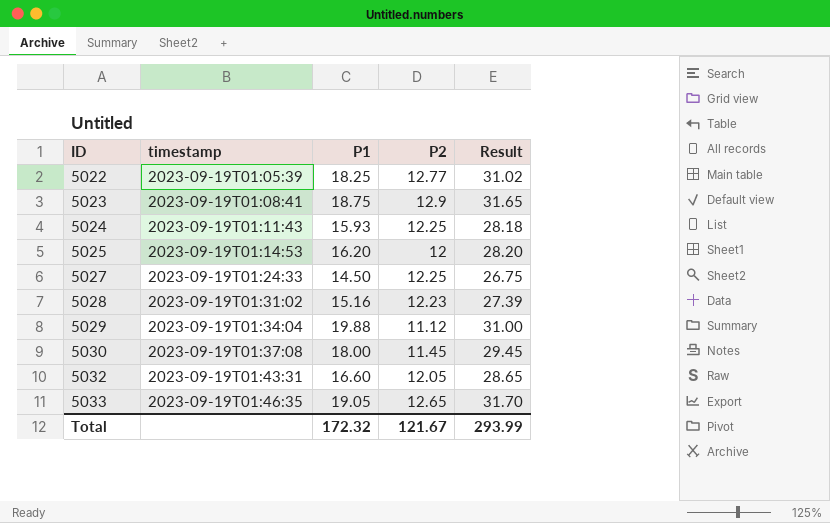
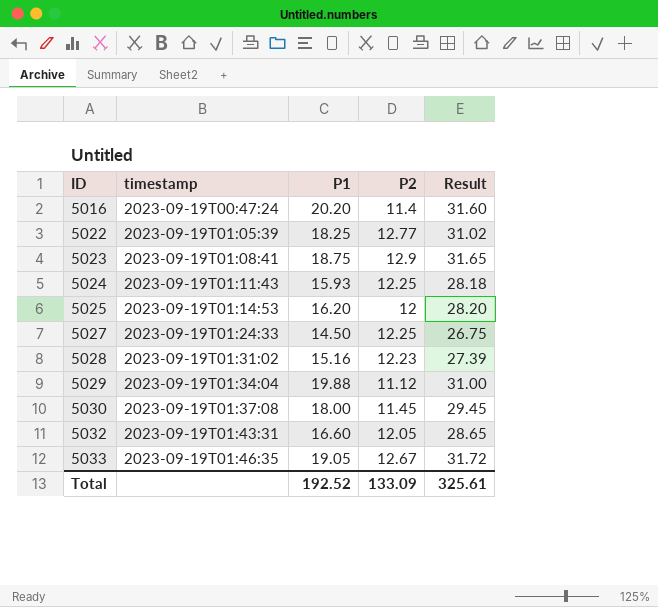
row 5016: none -> 2023-09-19T00:47:24 | 20.20 | 11.4 | 31.60
5033 | P2: 12.65 -> 12.67
5033 | Result: 31.70 -> 31.72
Total | P1: 172.32 -> 192.52
Total | P2: 121.67 -> 133.09
Total | Result: 293.99 -> 325.61

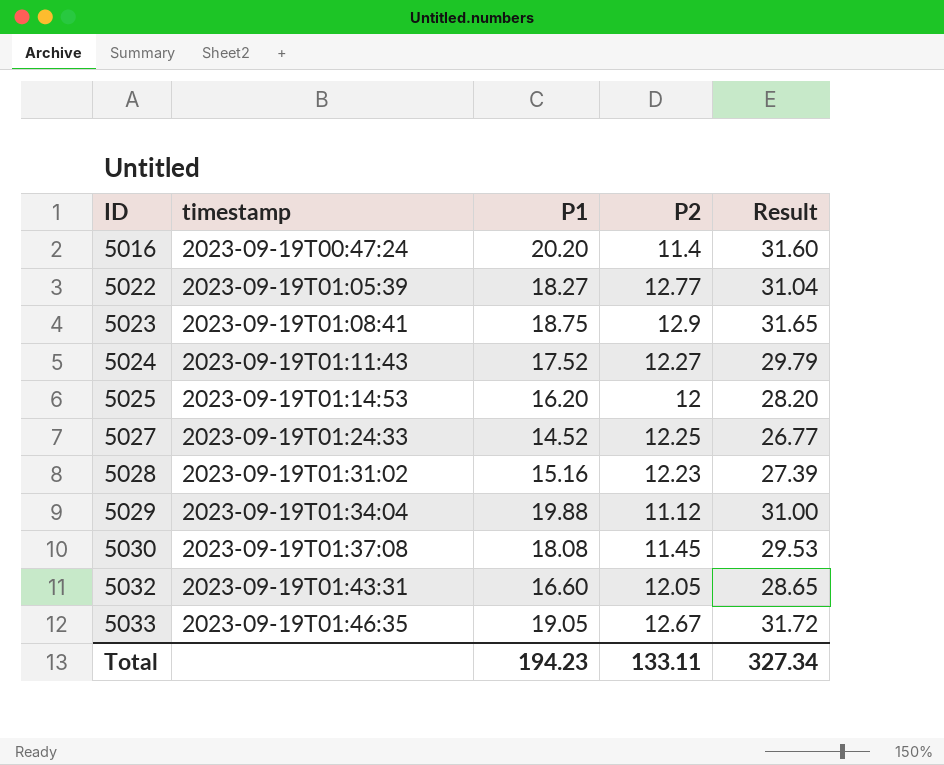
5022 | P1: 18.25 -> 18.27
5022 | Result: 31.02 -> 31.04
5024 | P1: 15.93 -> 17.52
5024 | P2: 12.25 -> 12.27
5024 | Result: 28.18 -> 29.79
5027 | P1: 14.50 -> 14.52
5027 | Result: 26.75 -> 26.77
5030 | P1: 18.00 -> 18.08
5030 | Result: 29.45 -> 29.53
Total | P1: 192.52 -> 194.23
Total | P2: 133.09 -> 133.11
Total | Result: 325.61 -> 327.34

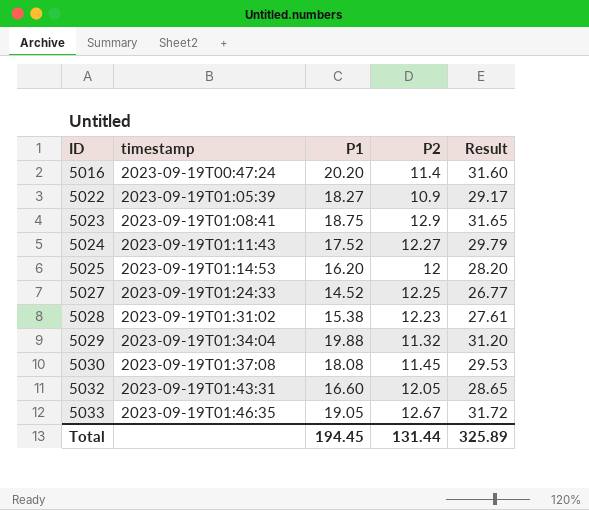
5022 | P2: 12.77 -> 10.9
5022 | Result: 31.04 -> 29.17
5028 | P1: 15.16 -> 15.38
5028 | Result: 27.39 -> 27.61
5029 | P2: 11.12 -> 11.32
5029 | Result: 31.00 -> 31.20
Total | P1: 194.23 -> 194.45
Total | P2: 133.11 -> 131.44
Total | Result: 327.34 -> 325.89

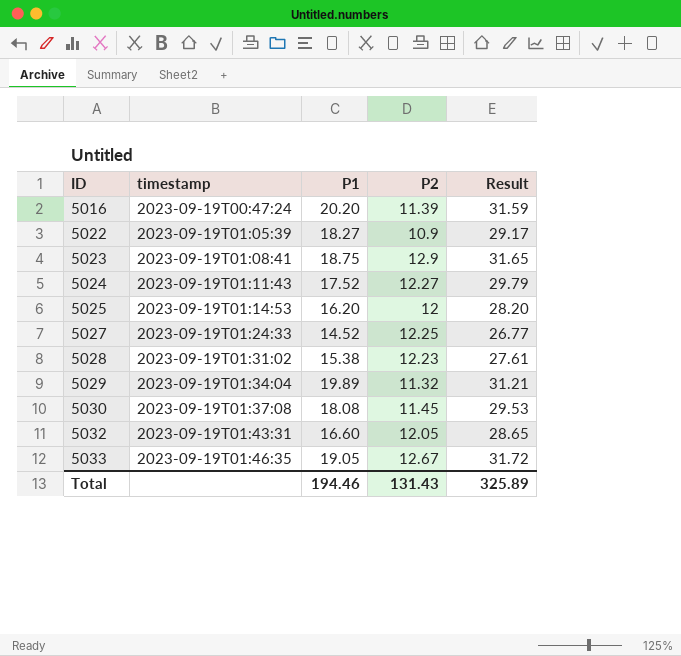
5016 | P2: 11.4 -> 11.39
5016 | Result: 31.60 -> 31.59
5029 | P1: 19.88 -> 19.89
5029 | Result: 31.20 -> 31.21
Total | P1: 194.45 -> 194.46
Total | P2: 131.44 -> 131.43

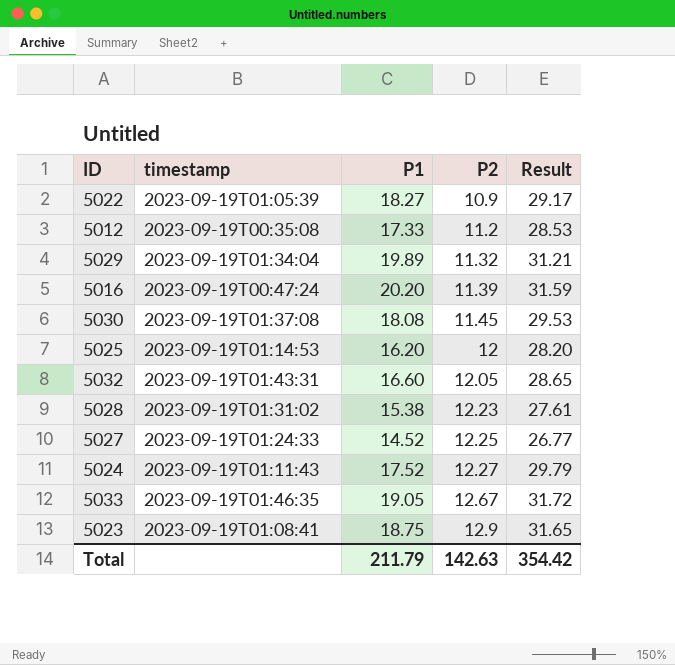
row order: ID ascending -> P2 ascending
row 5012: none -> 2023-09-19T00:35:08 | 17.33 | 11.2 | 28.53
Total | P1: 194.46 -> 211.79
Total | P2: 131.43 -> 142.63
Total | Result: 325.89 -> 354.42

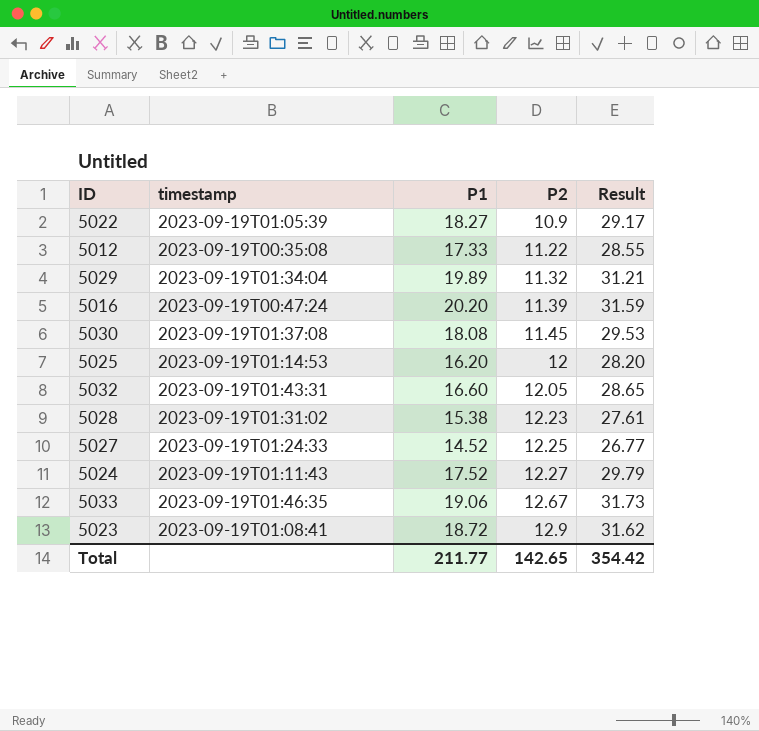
5012 | P2: 11.2 -> 11.22
5012 | Result: 28.53 -> 28.55
5033 | P1: 19.05 -> 19.06
5033 | Result: 31.72 -> 31.73
5023 | P1: 18.75 -> 18.72
5023 | Result: 31.65 -> 31.62
Total | P1: 211.79 -> 211.77
Total | P2: 142.63 -> 142.65

